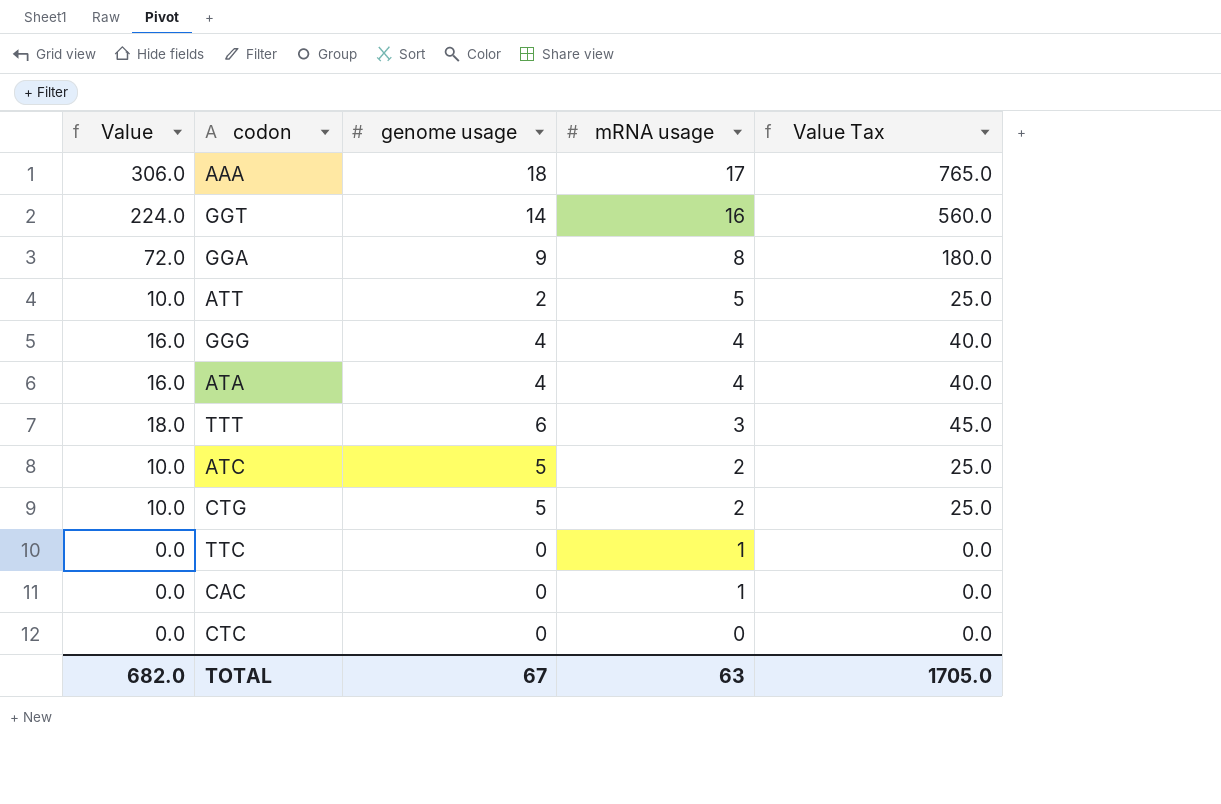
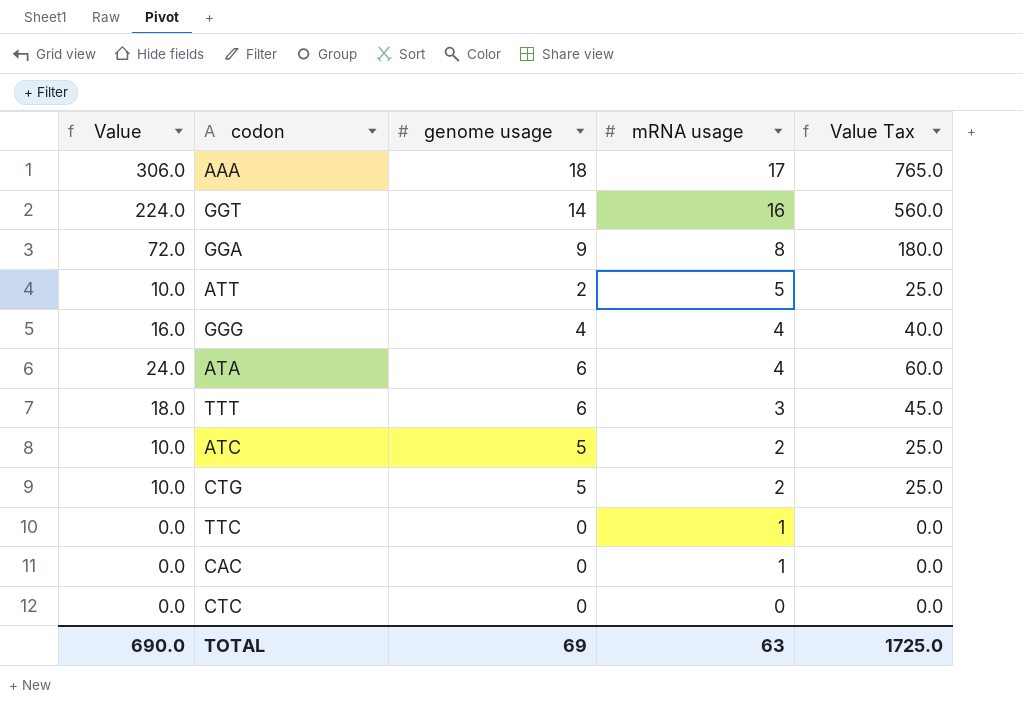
ATA | Value: 16.0 -> 24.0
ATA | genome usage: 4 -> 6
ATA | Value Tax: 40.0 -> 60.0
TOTAL | Value: 682.0 -> 690.0
TOTAL | genome usage: 67 -> 69
TOTAL | Value Tax: 1705.0 -> 1725.0

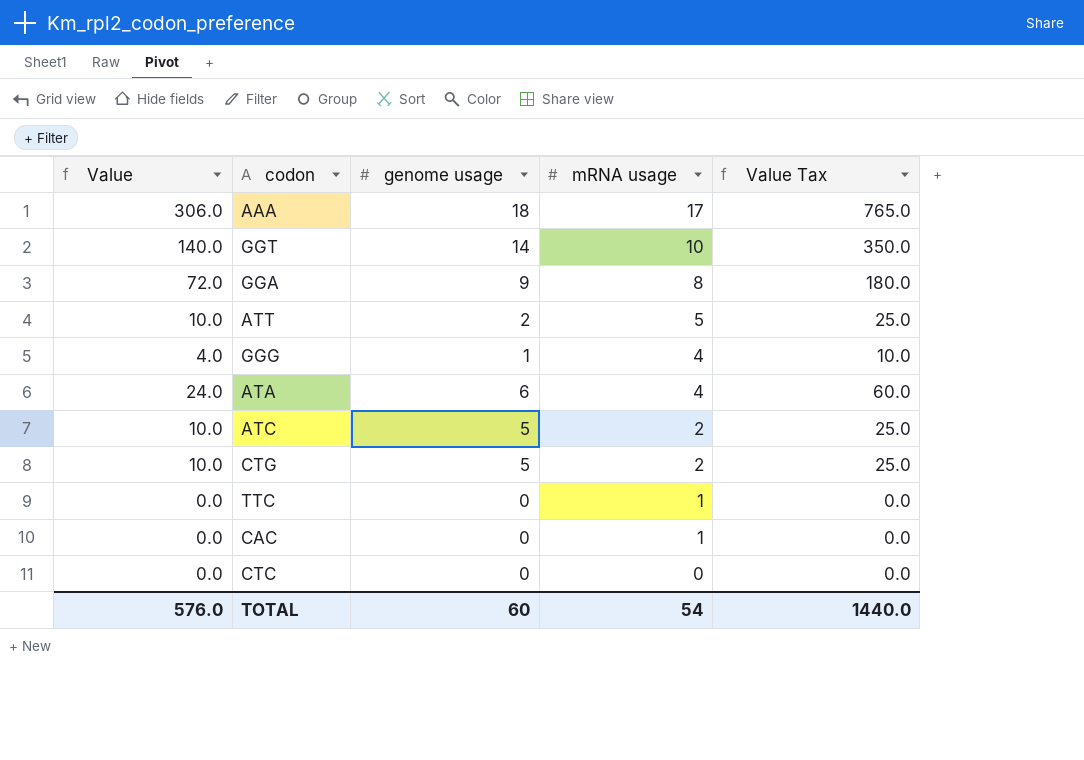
row TTT: 18.0 | 6 | 3 | 45.0 -> none
GGT | Value: 224.0 -> 140.0
GGT | mRNA usage: 16 -> 10
GGT | Value Tax: 560.0 -> 350.0
GGG | Value: 16.0 -> 4.0
GGG | genome usage: 4 -> 1
GGG | Value Tax: 40.0 -> 10.0
TOTAL | Value: 690.0 -> 576.0
TOTAL | genome usage: 69 -> 60
TOTAL | mRNA usage: 63 -> 54
TOTAL | Value Tax: 1725.0 -> 1440.0

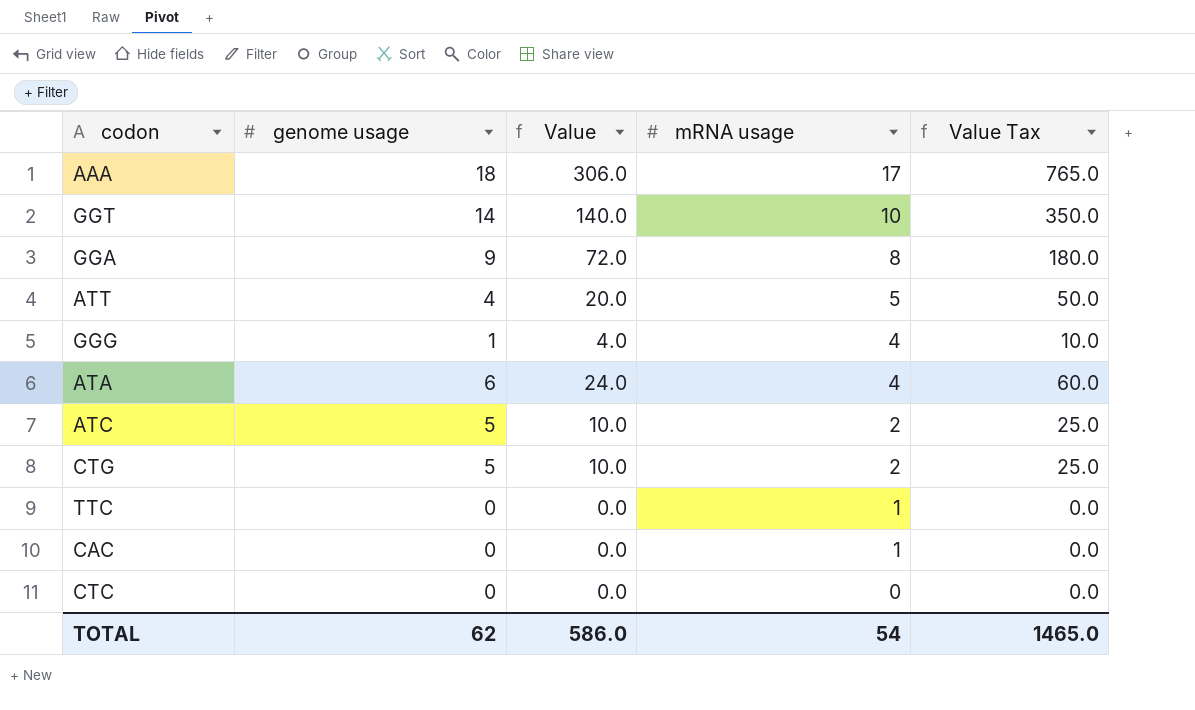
column Value | position: 1 -> 3
ATT | genome usage: 2 -> 4
ATT | Value: 10.0 -> 20.0
ATT | Value Tax: 25.0 -> 50.0
TOTAL | genome usage: 60 -> 62
TOTAL | Value: 576.0 -> 586.0
TOTAL | Value Tax: 1440.0 -> 1465.0

